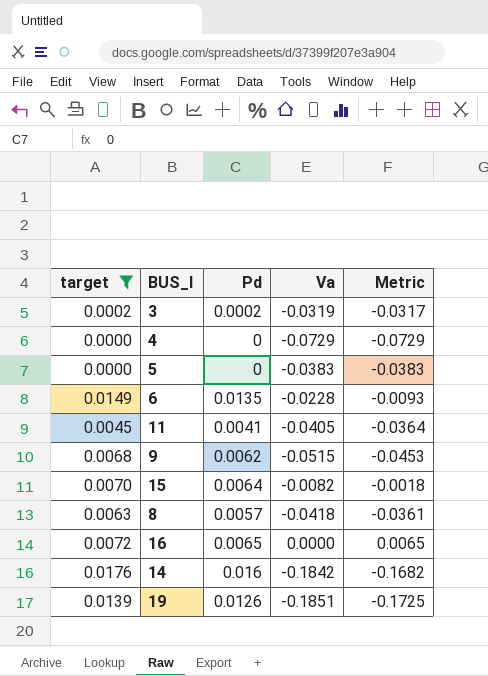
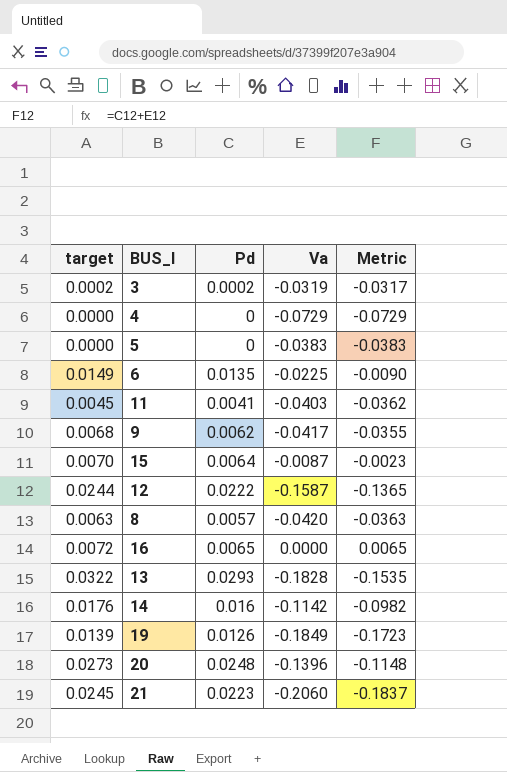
filter: target <= 0.0176 -> none
6 | Va: -0.0228 -> -0.0225
6 | Metric: -0.0093 -> -0.0090
11 | Va: -0.0405 -> -0.0403
11 | Metric: -0.0364 -> -0.0362
9 | Va: -0.0515 -> -0.0417
9 | Metric: -0.0453 -> -0.0355
15 | Va: -0.0082 -> -0.0087
15 | Metric: -0.0018 -> -0.0023
8 | Va: -0.0418 -> -0.0420
8 | Metric: -0.0361 -> -0.0363
14 | Va: -0.1842 -> -0.1142
14 | Metric: -0.1682 -> -0.0982
19 | Va: -0.1851 -> -0.1849
19 | Metric: -0.1725 -> -0.1723

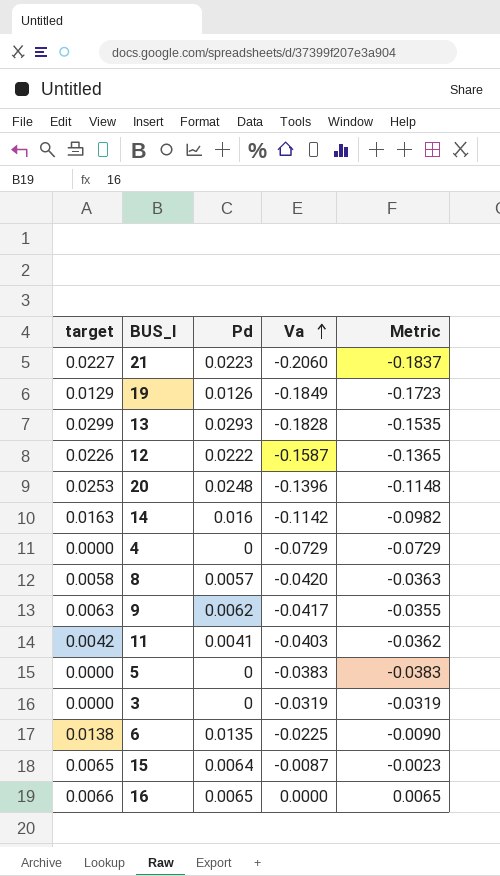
row order: none -> Va ascending
column target | formula: [Pd] * 1.1 -> [Pd] * 1.02
3 | Pd: 0.0002 -> 0
3 | Metric: -0.0317 -> -0.0319

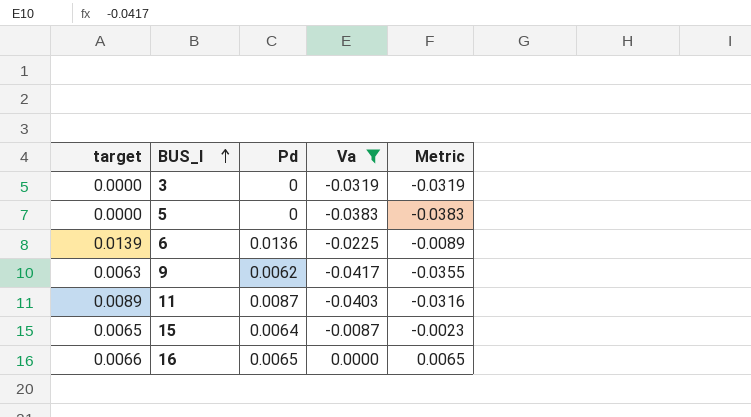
filter: none -> Va >= -0.0417
row order: Va ascending -> BUS_I ascending
6 | target: 0.0138 -> 0.0139
6 | Pd: 0.0135 -> 0.0136
6 | Metric: -0.0090 -> -0.0089
11 | target: 0.0042 -> 0.0089
11 | Pd: 0.0041 -> 0.0087
11 | Metric: -0.0362 -> -0.0316

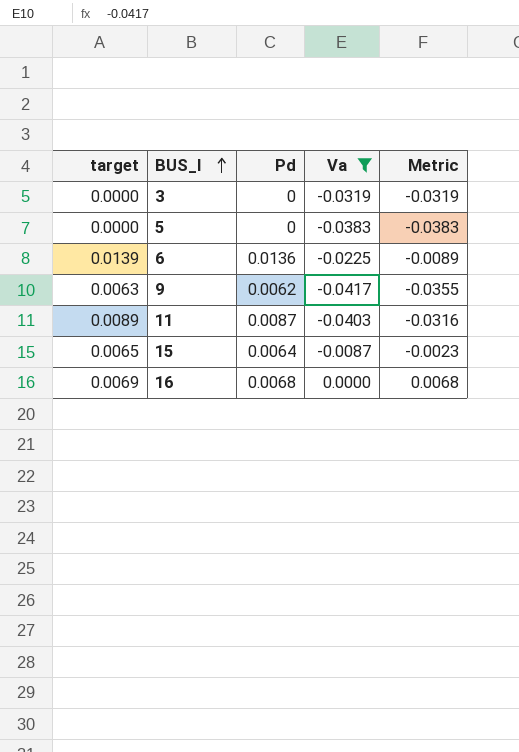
16 | target: 0.0066 -> 0.0069
16 | Pd: 0.0065 -> 0.0068
16 | Metric: 0.0065 -> 0.0068

